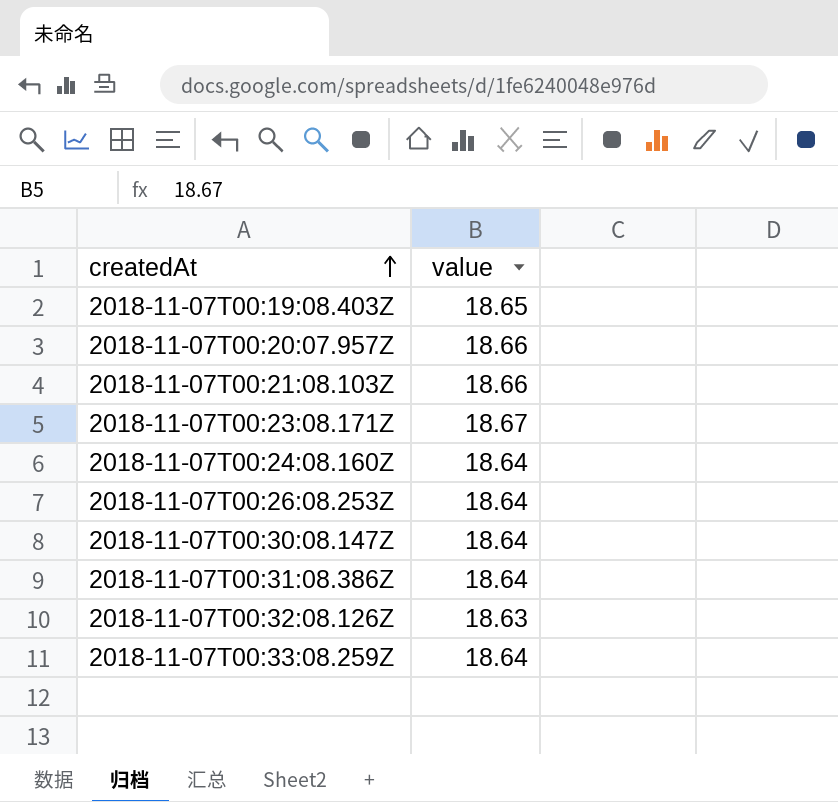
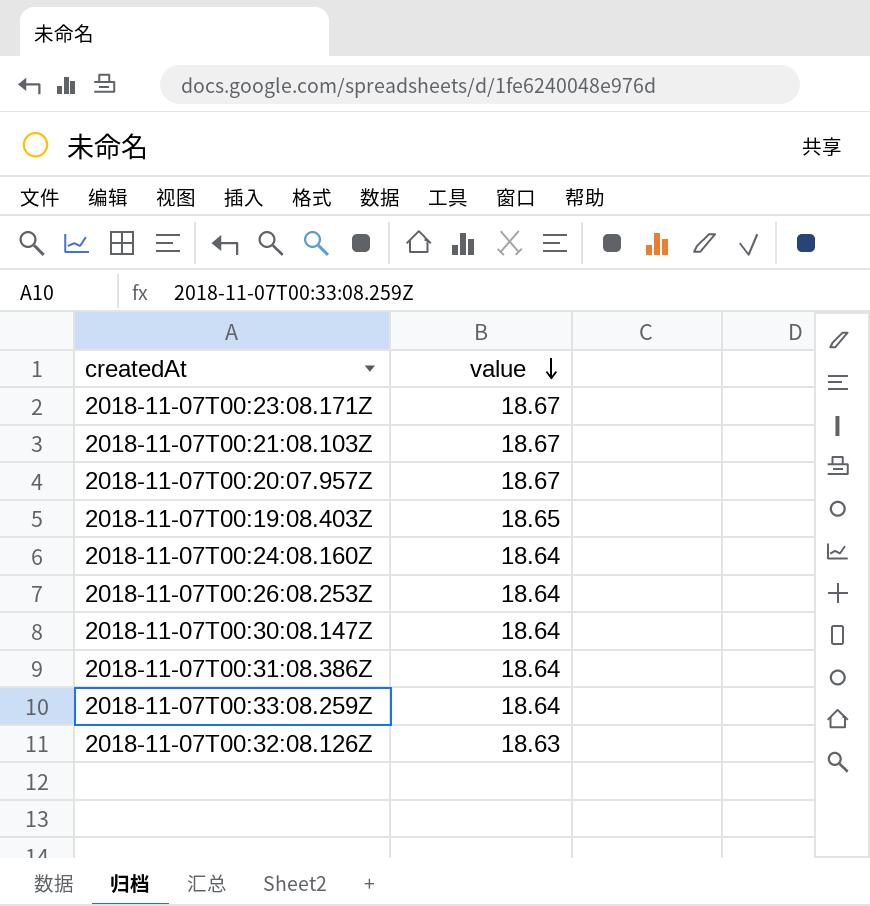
row order: createdAt ascending -> value descending
2018-11-07T00:21:08.103Z | value: 18.66 -> 18.67
2018-11-07T00:20:07.957Z | value: 18.66 -> 18.67

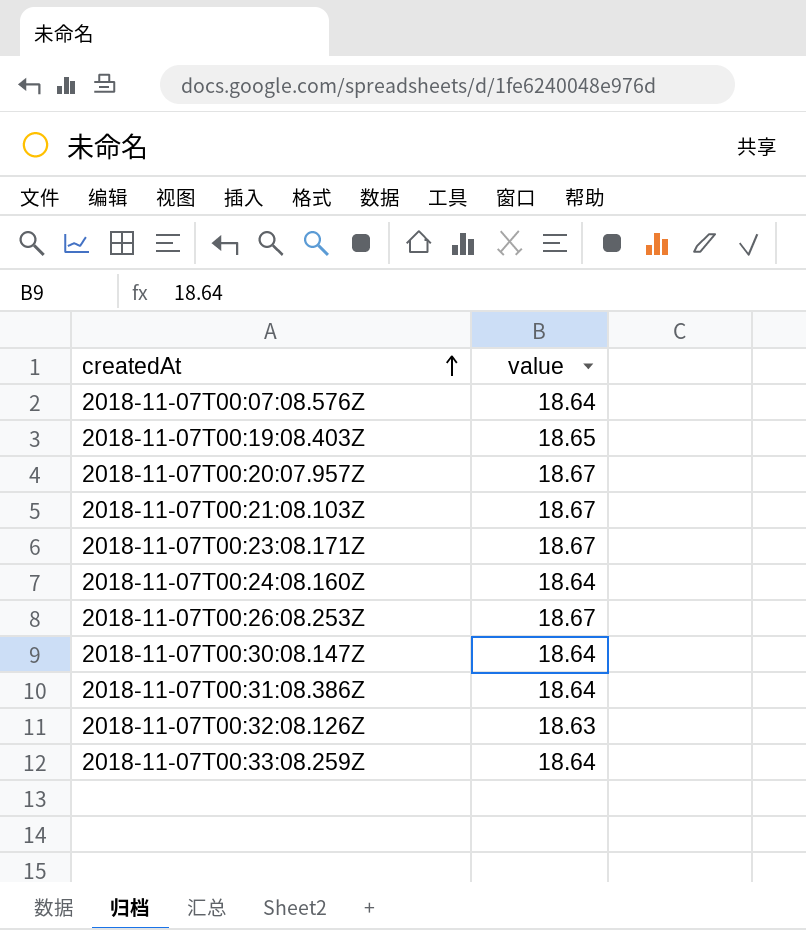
row order: value descending -> createdAt ascending
row 2018-11-07T00:07:08.576Z: none -> 18.64
2018-11-07T00:26:08.253Z | value: 18.64 -> 18.67

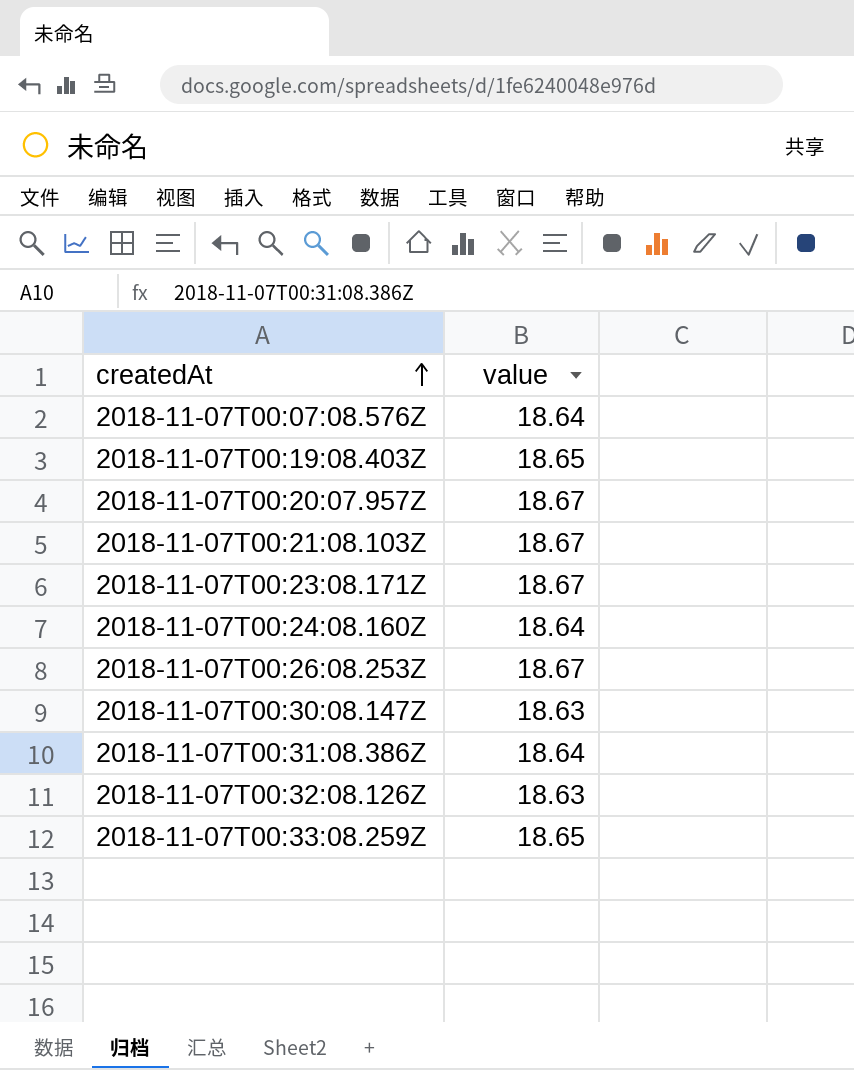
2018-11-07T00:30:08.147Z | value: 18.64 -> 18.63
2018-11-07T00:33:08.259Z | value: 18.64 -> 18.65

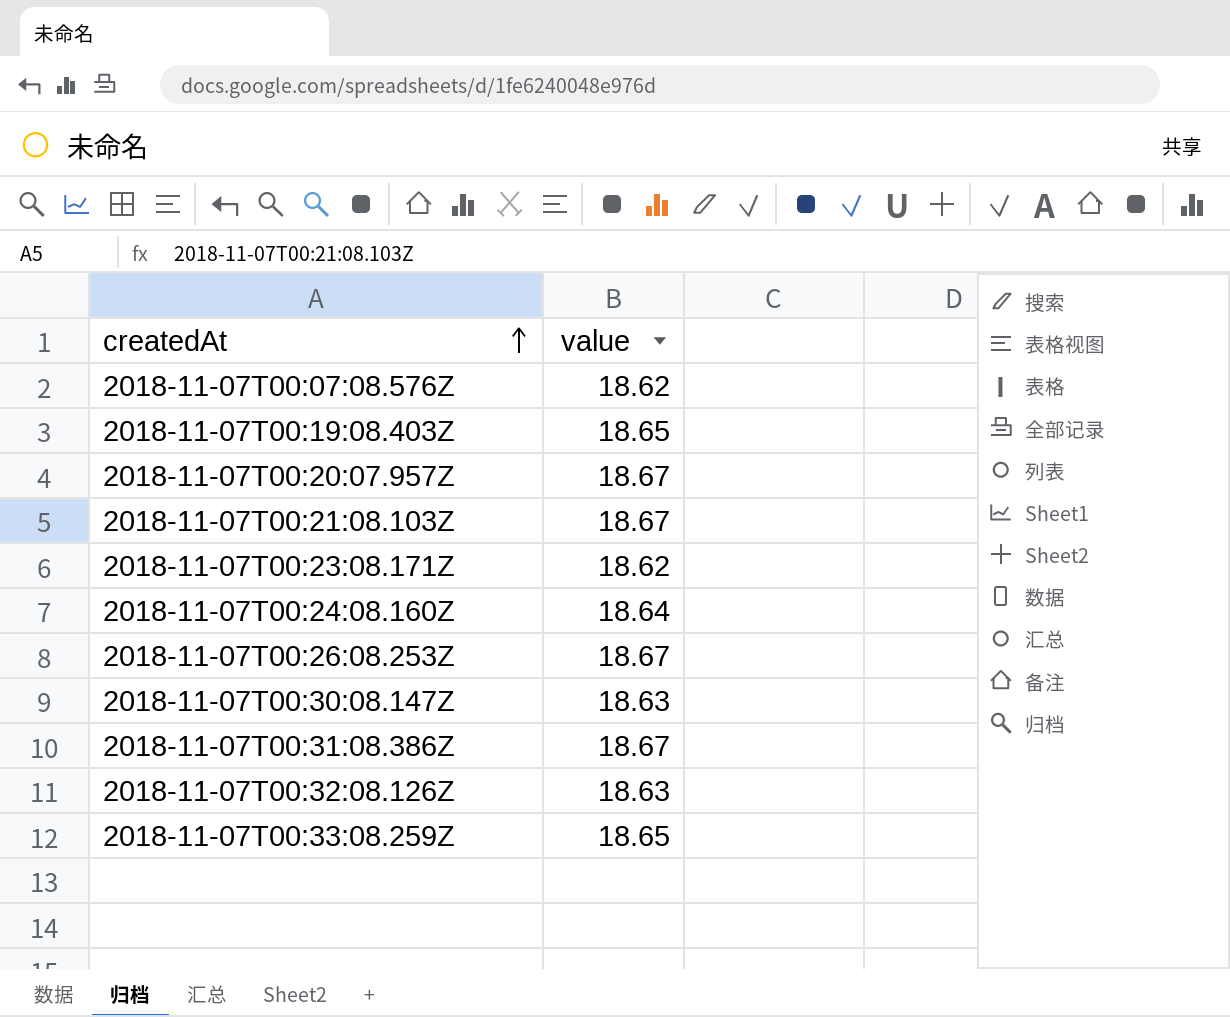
2018-11-07T00:07:08.576Z | value: 18.64 -> 18.62
2018-11-07T00:23:08.171Z | value: 18.67 -> 18.62
2018-11-07T00:31:08.386Z | value: 18.64 -> 18.67

